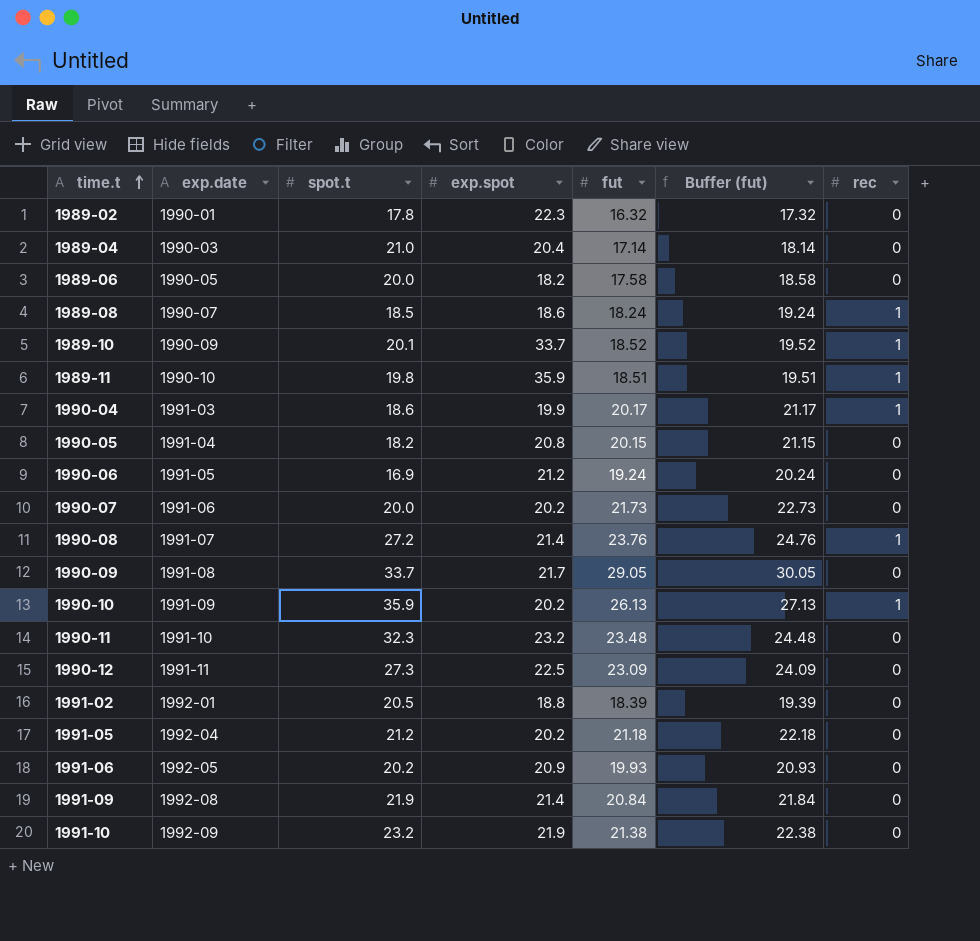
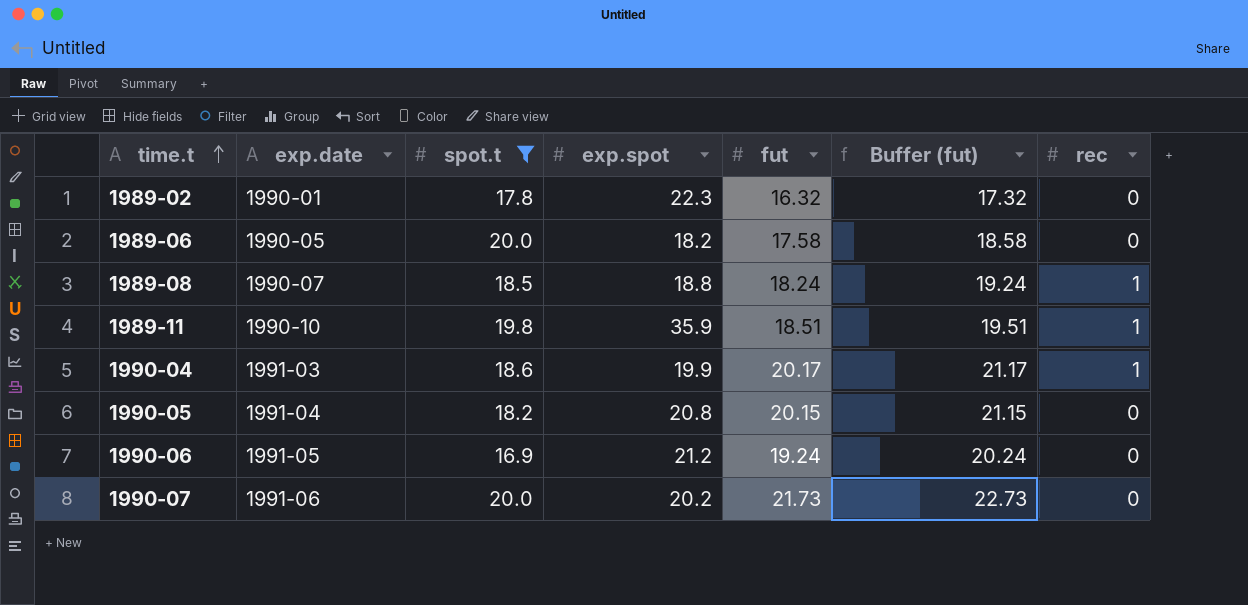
filter: none -> spot.t <= 20.0
1989-08 | exp.spot: 18.6 -> 18.8

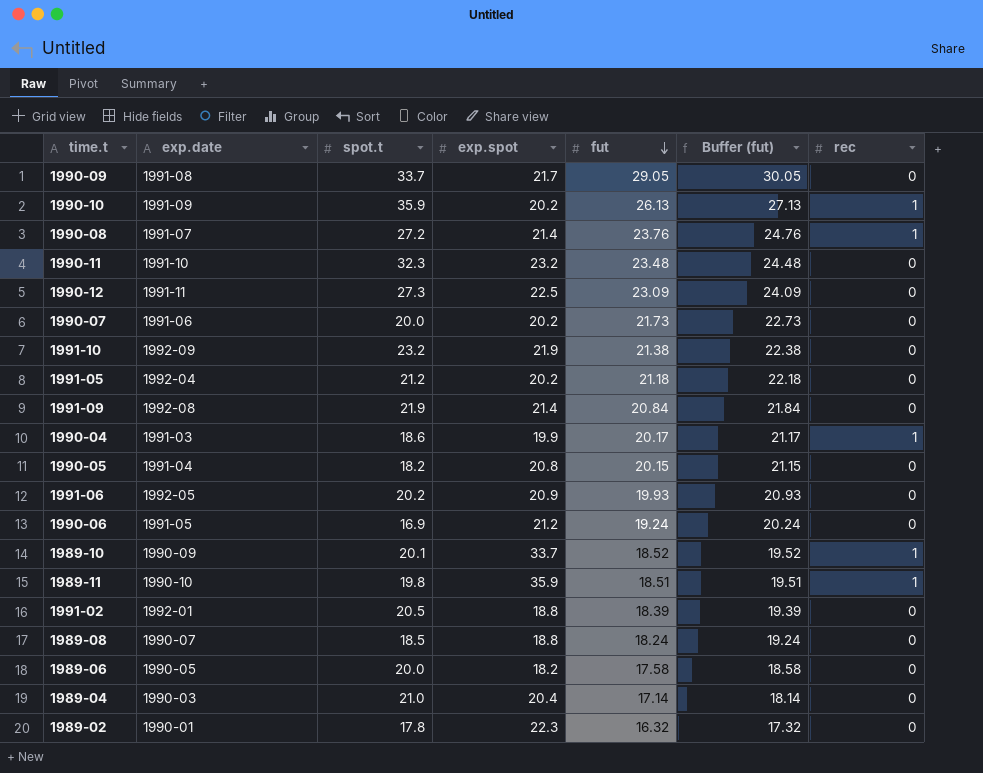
filter: spot.t <= 20.0 -> none
row order: time.t ascending -> fut descending
1989-08 | rec: 1 -> 0

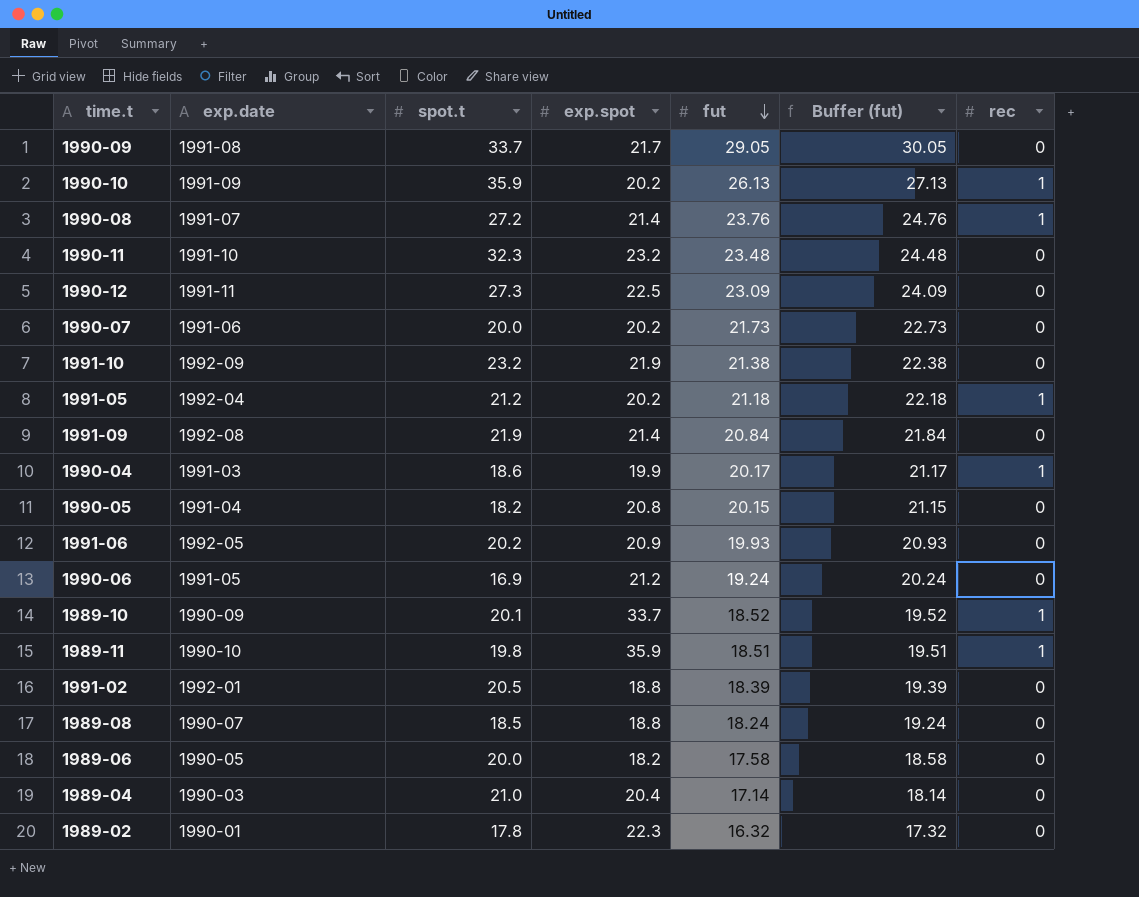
1991-05 | rec: 0 -> 1

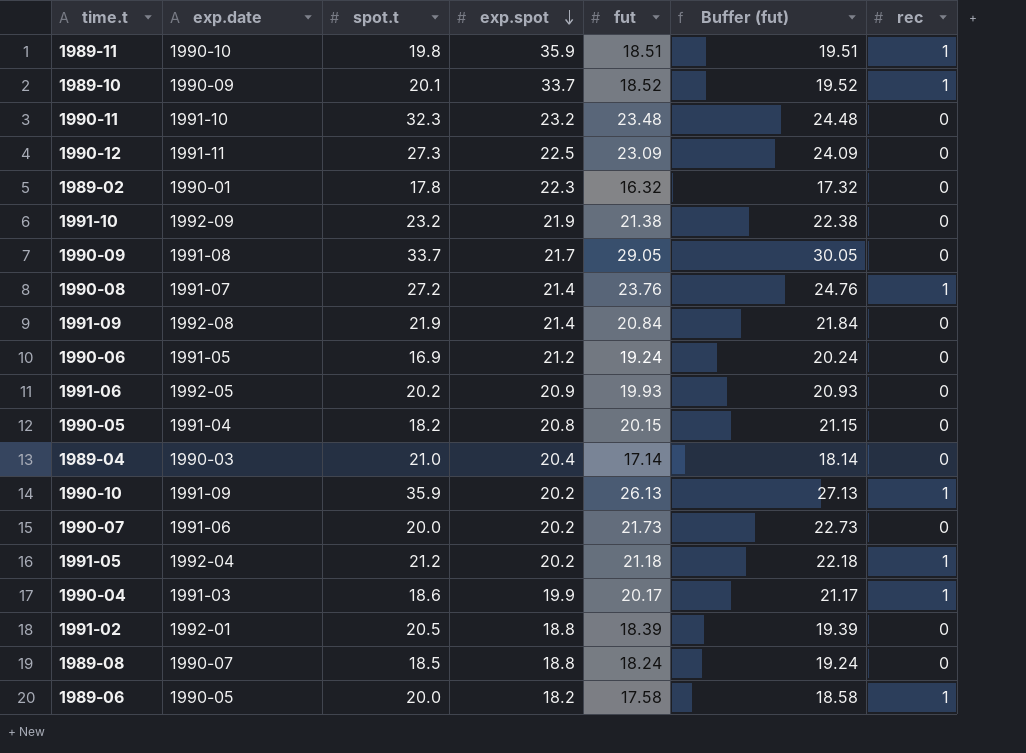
row order: fut descending -> exp.spot descending
1989-06 | rec: 0 -> 1

